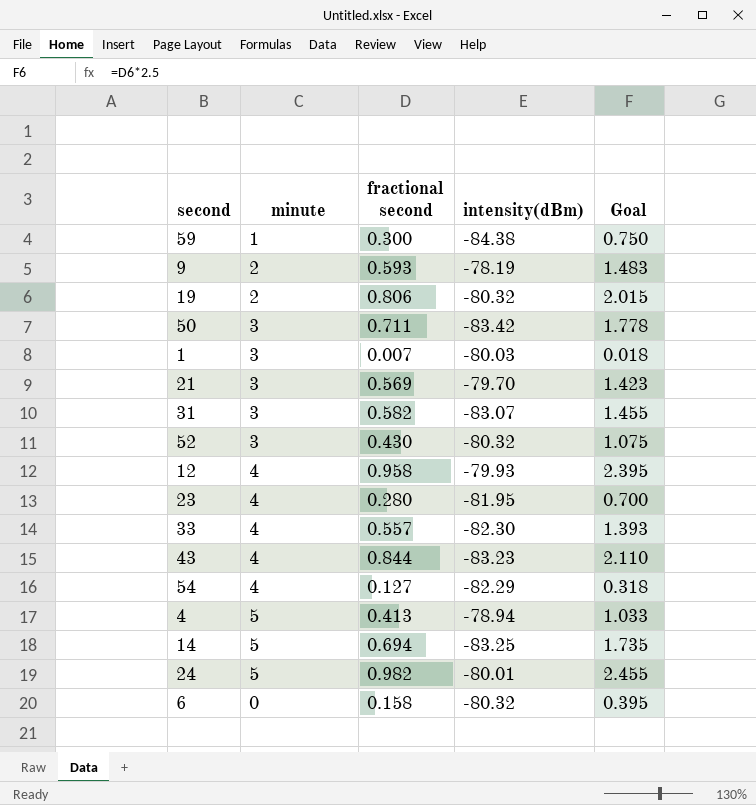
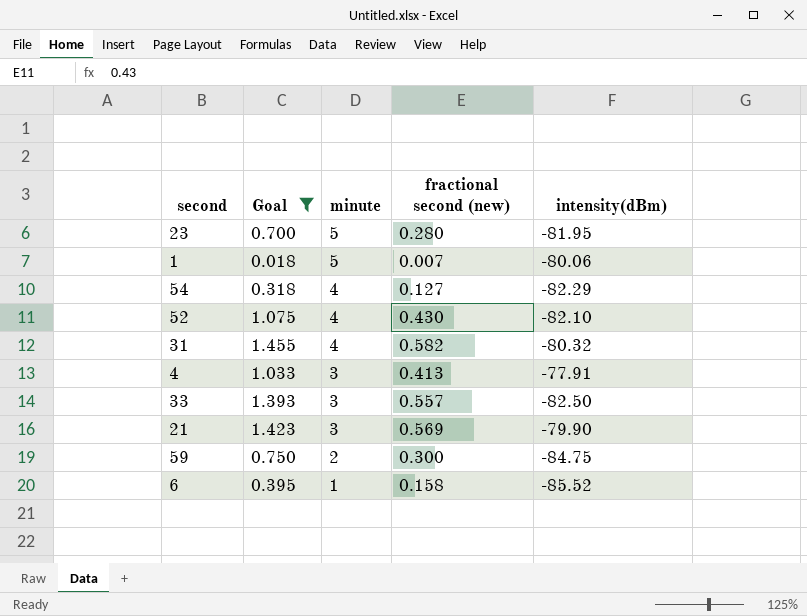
filter: none -> Goal <= 1.455
row order: none -> minute descending
column Goal | position: 5 -> 2
column name: fractional second -> fractional second (new)
23 | minute: 4 -> 5
1 | minute: 3 -> 5
1 | intensity(dBm): -80.03 -> -80.06
52 | minute: 3 -> 4
52 | intensity(dBm): -80.32 -> -82.10
31 | minute: 3 -> 4
31 | intensity(dBm): -83.07 -> -80.32
4 | minute: 5 -> 3
4 | intensity(dBm): -78.94 -> -77.91
33 | minute: 4 -> 3
33 | intensity(dBm): -82.30 -> -82.50
21 | intensity(dBm): -79.70 -> -79.90
59 | minute: 1 -> 2
59 | intensity(dBm): -84.38 -> -84.75
6 | minute: 0 -> 1
6 | intensity(dBm): -80.32 -> -85.52

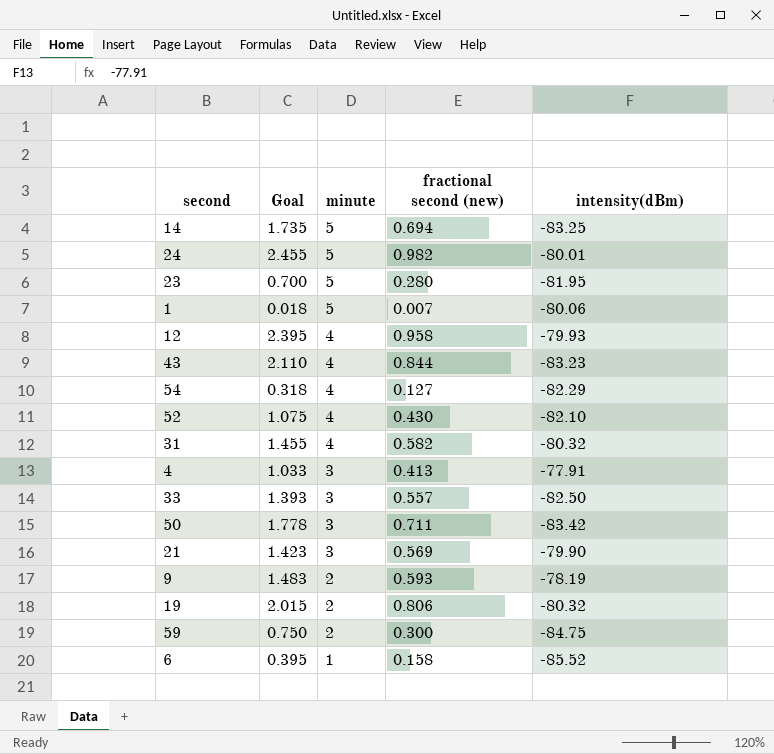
filter: Goal <= 1.455 -> none

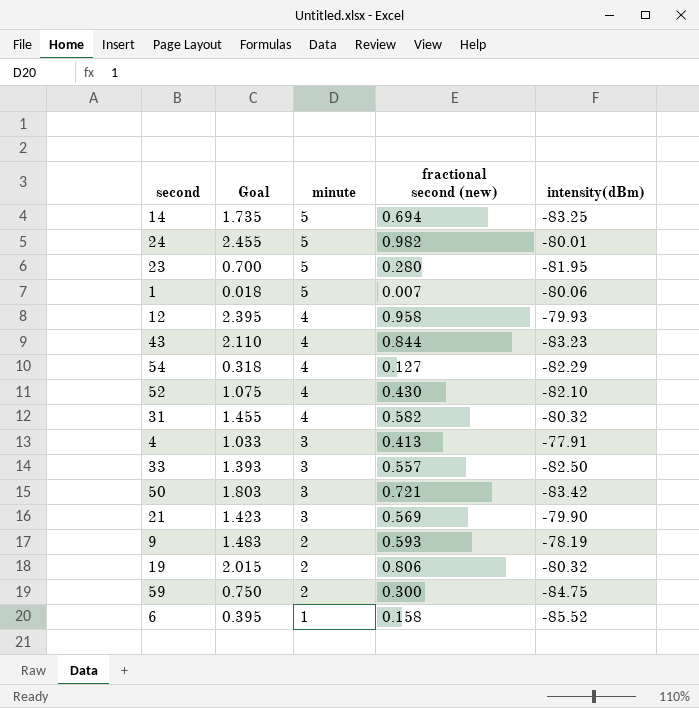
50 | Goal: 1.778 -> 1.803
50 | fractional second (new): 0.711 -> 0.721

